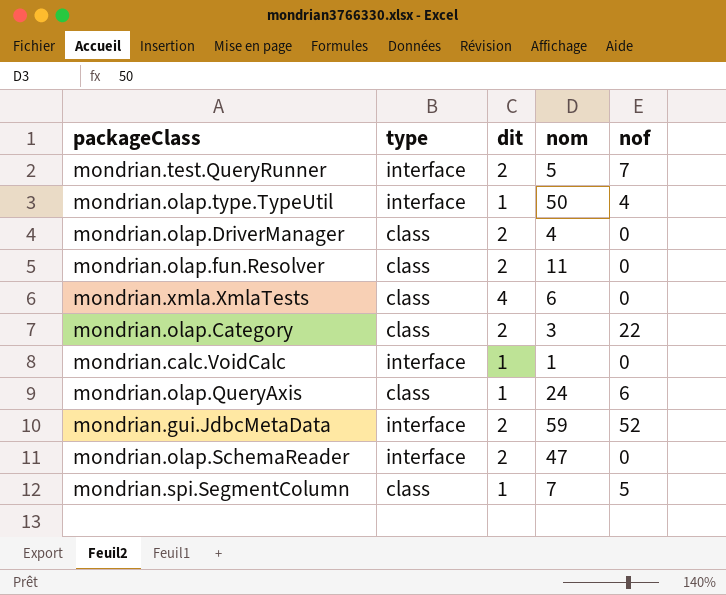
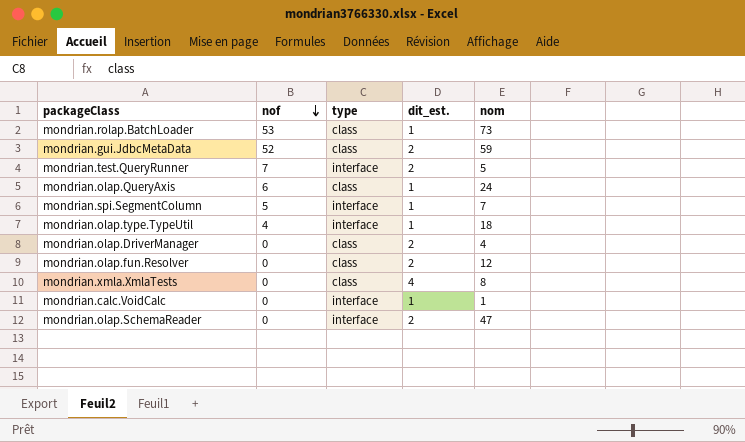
row order: none -> nof descending
column nof | position: 5 -> 2
column name: dit -> dit_est.
row mondrian.olap.Category: class | 2 | 3 | 22 -> none
row mondrian.rolap.BatchLoader: none -> 53 | class | 1 | 73
mondrian.gui.JdbcMetaData | type: interface -> class
mondrian.spi.SegmentColumn | type: class -> interface
mondrian.olap.type.TypeUtil | nom: 50 -> 18
mondrian.olap.fun.Resolver | nom: 11 -> 12
mondrian.xmla.XmlaTests | nom: 6 -> 8

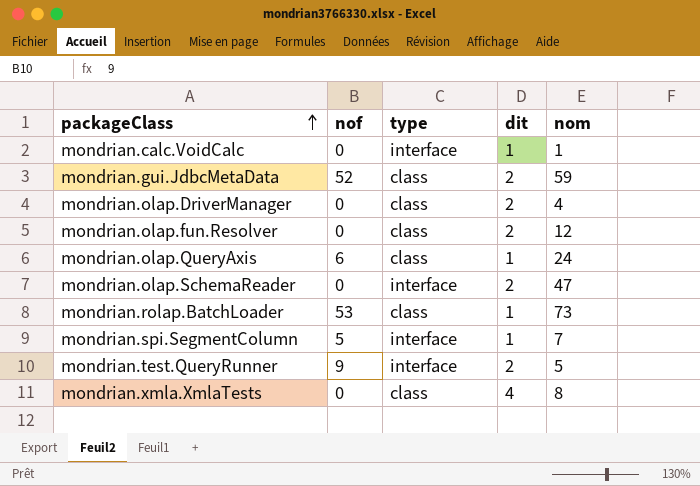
row order: nof descending -> packageClass ascending
column name: dit_est. -> dit
row mondrian.olap.type.TypeUtil: 4 | interface | 1 | 18 -> none
mondrian.test.QueryRunner | nof: 7 -> 9

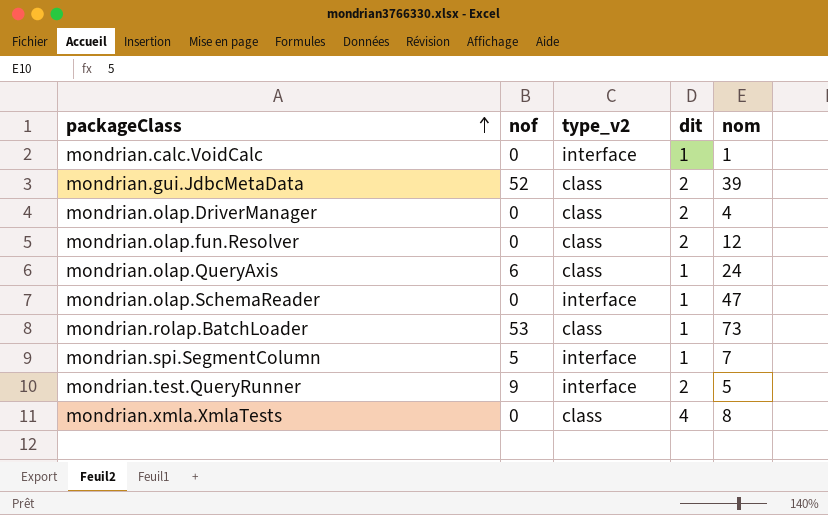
column name: type -> type_v2
mondrian.gui.JdbcMetaData | nom: 59 -> 39
mondrian.olap.SchemaReader | dit: 2 -> 1

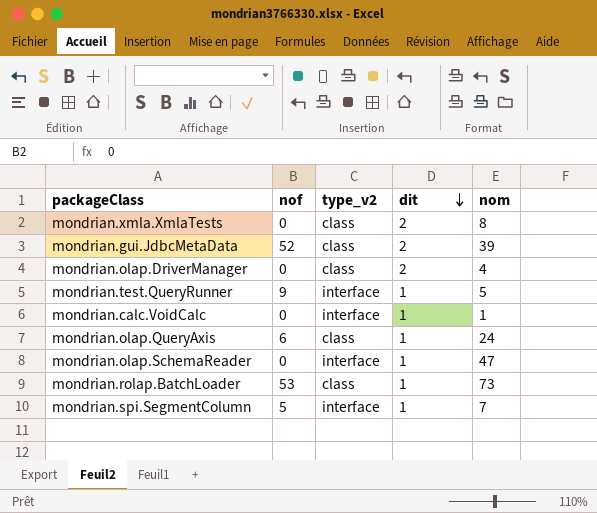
row order: packageClass ascending -> dit descending
row mondrian.olap.fun.Resolver: 0 | class | 2 | 12 -> none
mondrian.xmla.XmlaTests | dit: 4 -> 2
mondrian.test.QueryRunner | dit: 2 -> 1

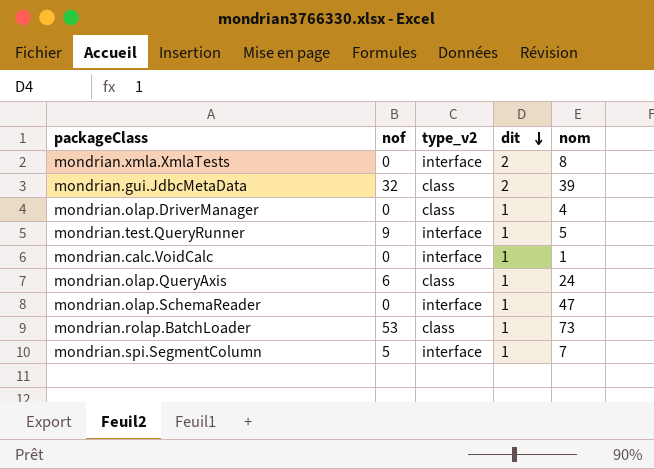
mondrian.xmla.XmlaTests | type_v2: class -> interface
mondrian.gui.JdbcMetaData | nof: 52 -> 32
mondrian.olap.DriverManager | dit: 2 -> 1

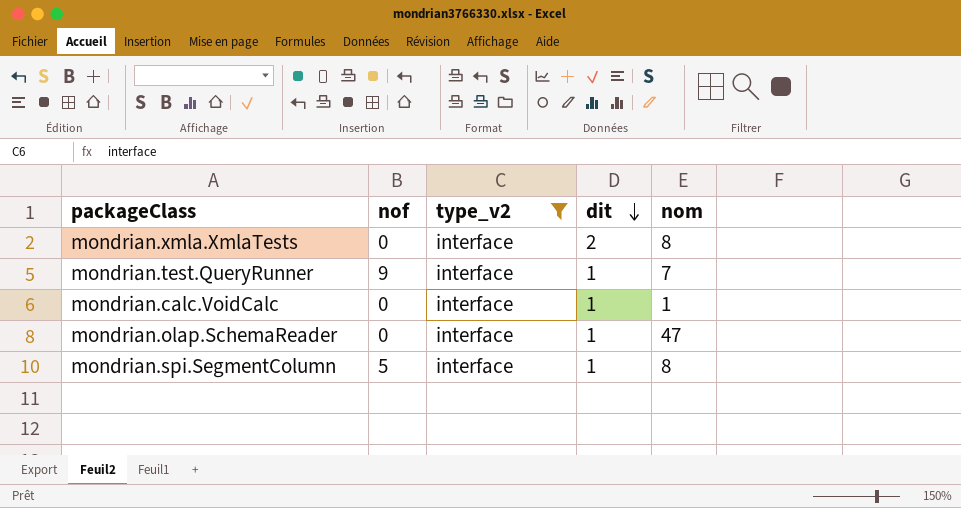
filter: none -> type_v2 = interface
mondrian.test.QueryRunner | nom: 5 -> 7
mondrian.spi.SegmentColumn | nom: 7 -> 8

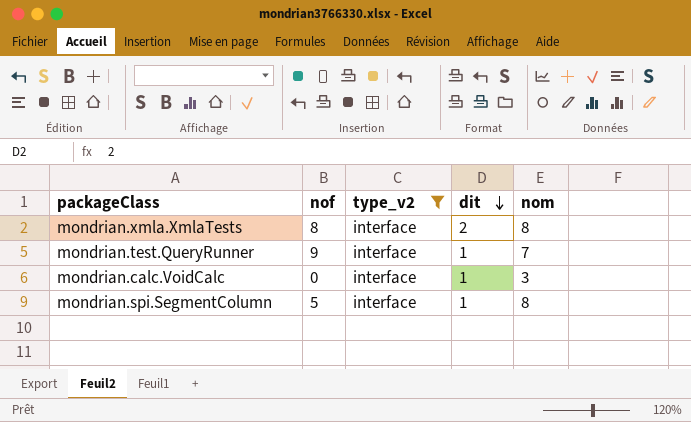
row mondrian.olap.SchemaReader: 0 | interface | 1 | 47 -> none
mondrian.xmla.XmlaTests | nof: 0 -> 8
mondrian.calc.VoidCalc | nom: 1 -> 3

